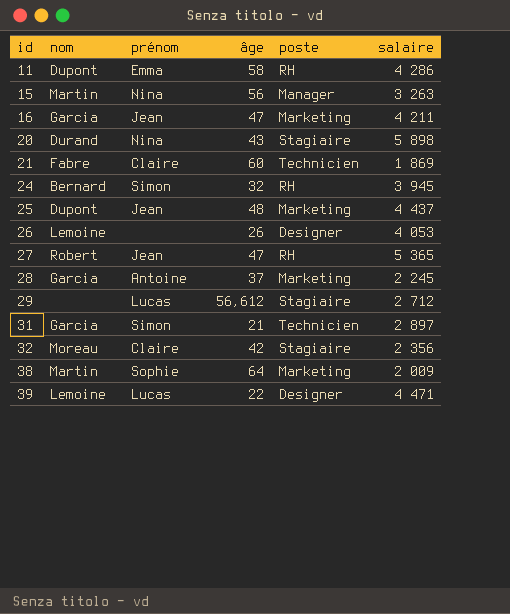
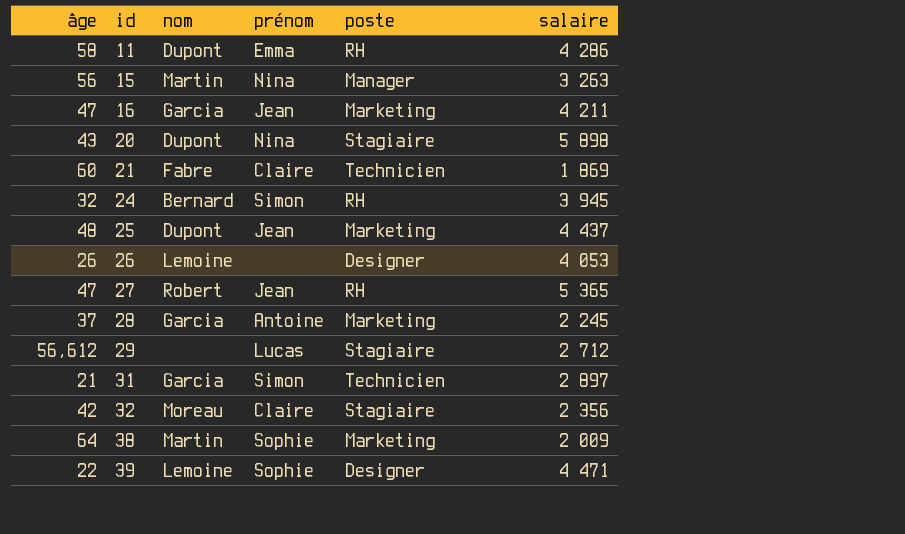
column âge | position: 4 -> 1
20 | nom: Durand -> Dupont
39 | prénom: Lucas -> Sophie

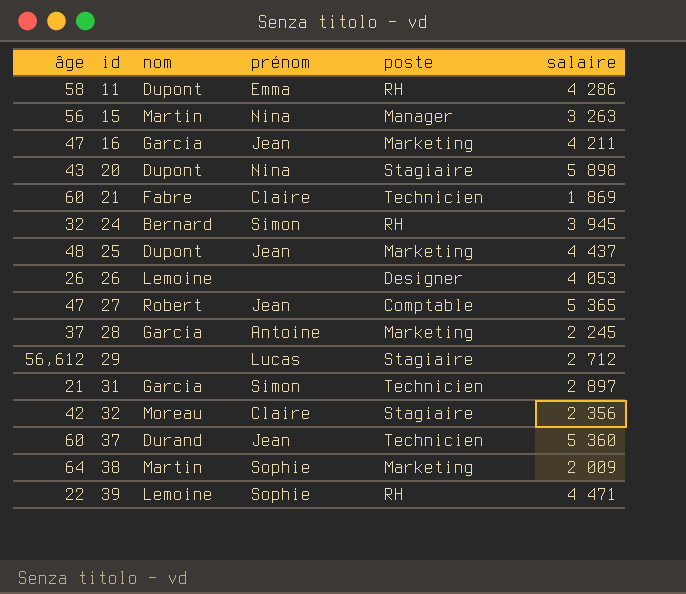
27 | poste: RH -> Comptable
row 37: none -> 60 | Durand | Jean | Technicien | 5 360
39 | poste: Designer -> RH

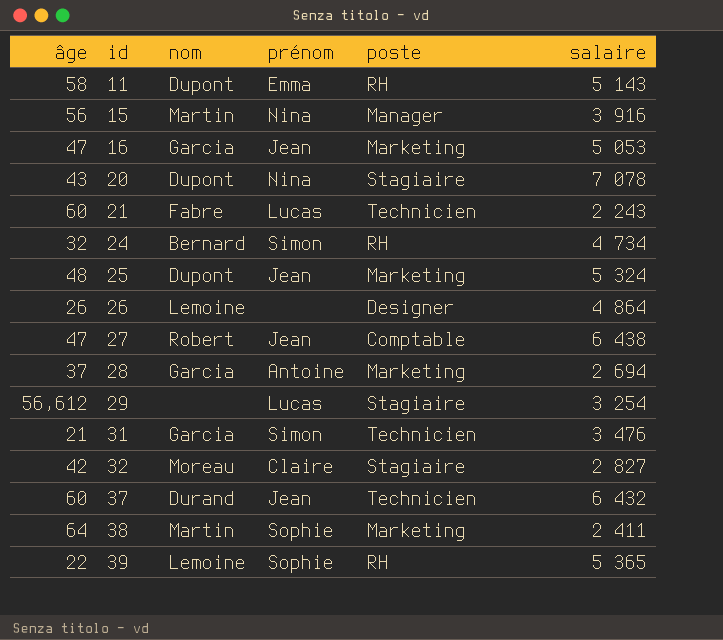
11 | salaire: 4 286 -> 5 143
15 | salaire: 3 263 -> 3 916
16 | salaire: 4 211 -> 5 053
20 | salaire: 5 898 -> 7 078
21 | prénom: Claire -> Lucas
21 | salaire: 1 869 -> 2 243
24 | salaire: 3 945 -> 4 734
25 | salaire: 4 437 -> 5 324
26 | salaire: 4 053 -> 4 864
27 | salaire: 5 365 -> 6 438
28 | salaire: 2 245 -> 2 694
29 | salaire: 2 712 -> 3 254
31 | salaire: 2 897 -> 3 476
32 | salaire: 2 356 -> 2 827
37 | salaire: 5 360 -> 6 432
38 | salaire: 2 009 -> 2 411
39 | salaire: 4 471 -> 5 365

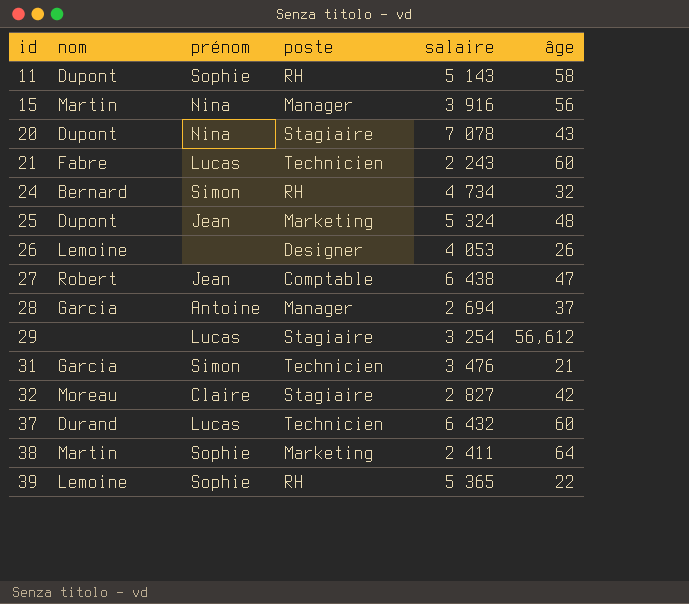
column âge | position: 1 -> 6
row 16: 47 | Garcia | Jean | Marketing | 5 053 -> none
11 | prénom: Emma -> Sophie
26 | salaire: 4 864 -> 4 053
28 | poste: Marketing -> Manager
37 | prénom: Jean -> Lucas

